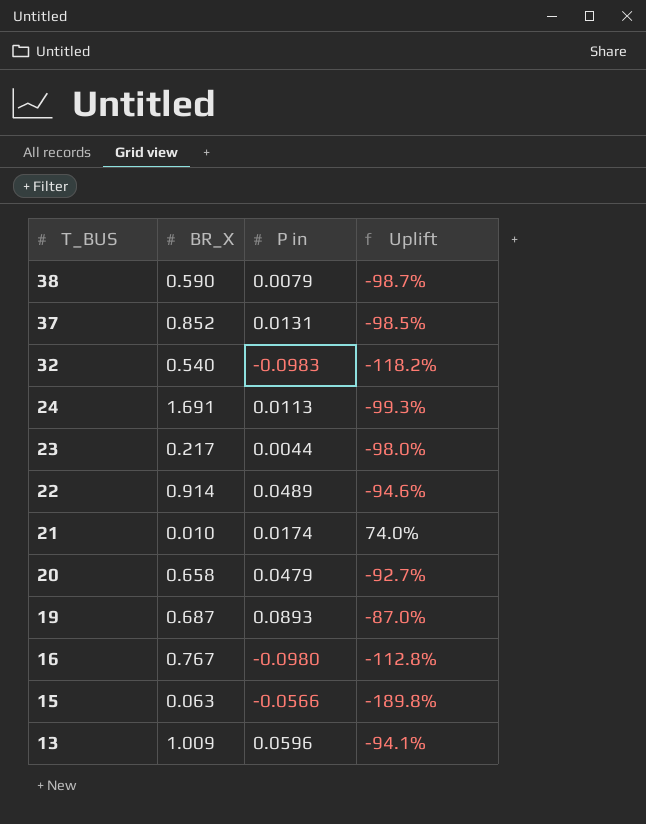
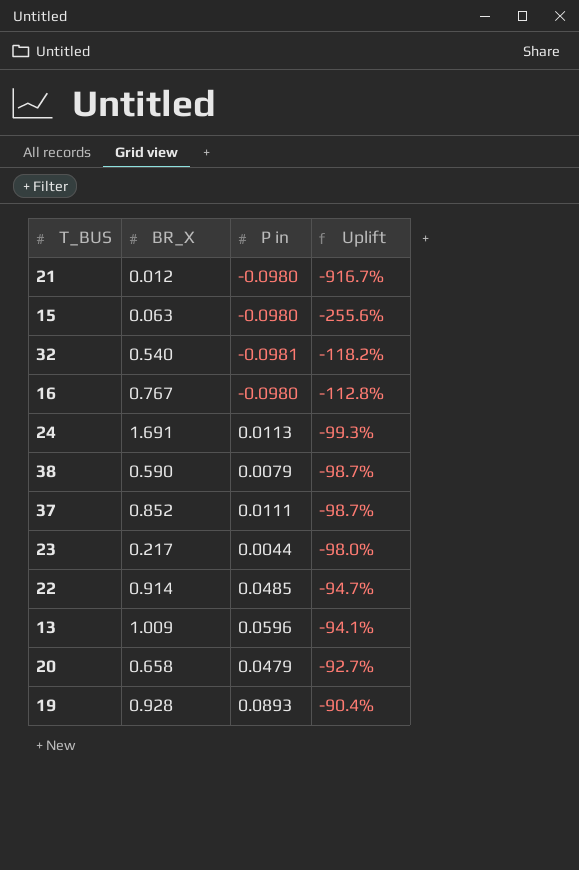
row order: T_BUS descending -> Uplift ascending
21 | BR_X: 0.010 -> 0.012
21 | P in: 0.0174 -> -0.0980
21 | Uplift: 74.0% -> -916.7%
15 | P in: -0.0566 -> -0.0980
15 | Uplift: -189.8% -> -255.6%
32 | P in: -0.0983 -> -0.0981
37 | P in: 0.0131 -> 0.0111
37 | Uplift: -98.5% -> -98.7%
22 | P in: 0.0489 -> 0.0485
22 | Uplift: -94.6% -> -94.7%
19 | BR_X: 0.687 -> 0.928
19 | Uplift: -87.0% -> -90.4%

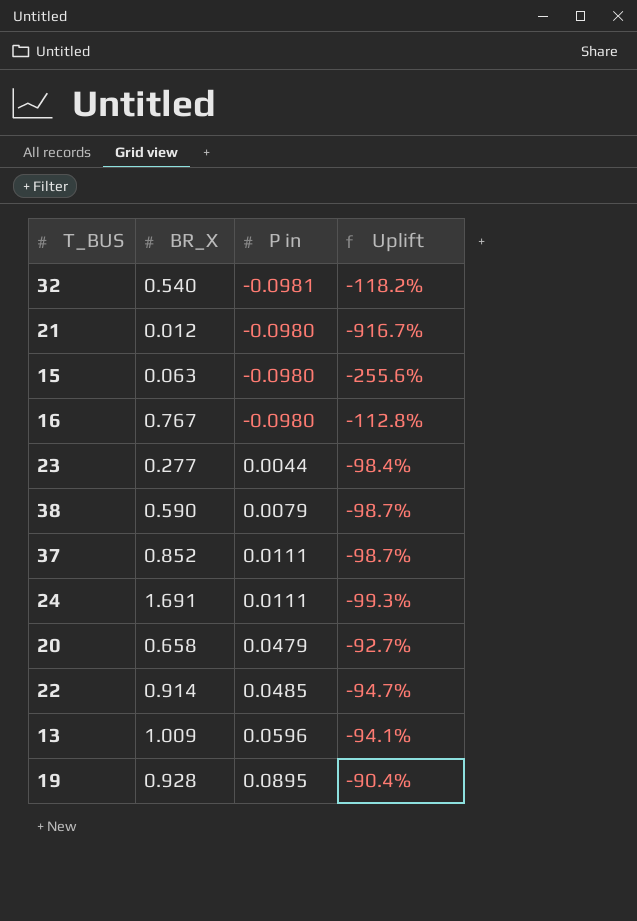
row order: Uplift ascending -> P in ascending
23 | BR_X: 0.217 -> 0.277
23 | Uplift: -98.0% -> -98.4%
24 | P in: 0.0113 -> 0.0111
19 | P in: 0.0893 -> 0.0895

